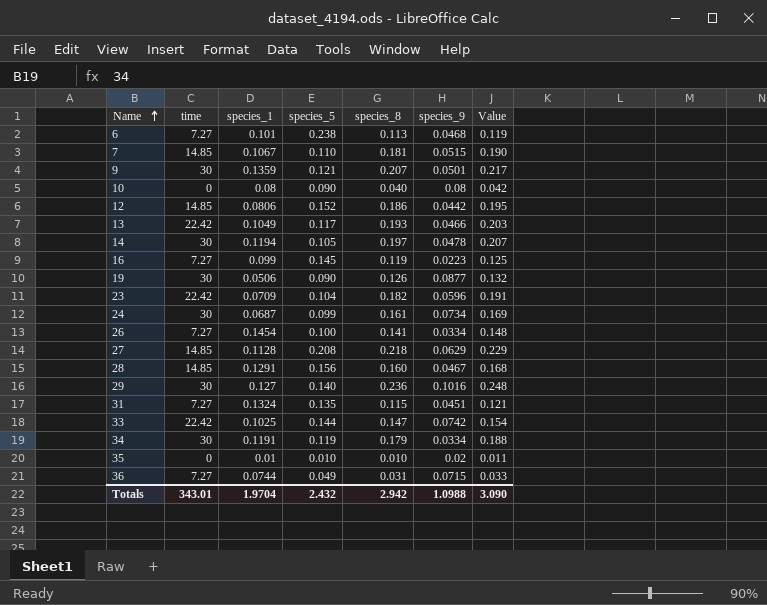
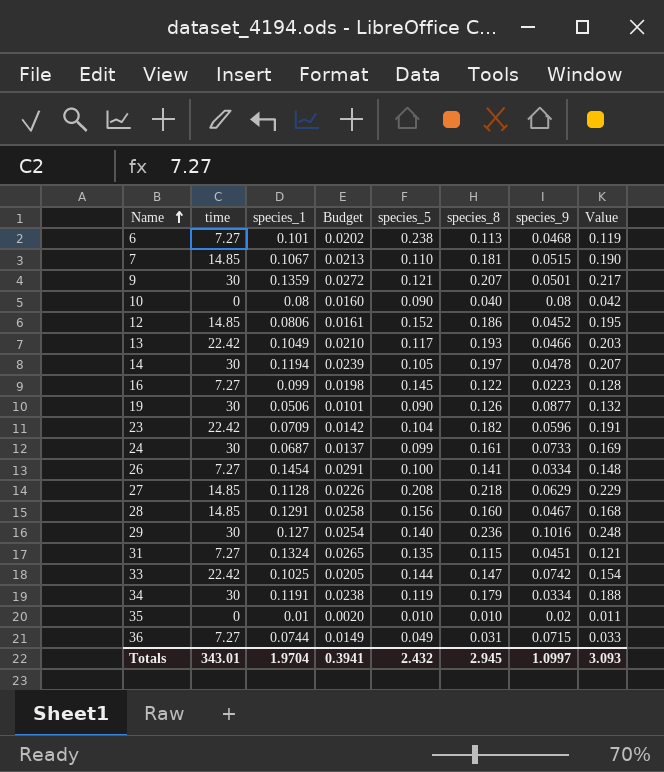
column Budget | formula: none -> [species_1] * 0.2
12 | species_9: 0.0442 -> 0.0452
16 | species_8: 0.119 -> 0.122
16 | Value: 0.125 -> 0.128
24 | species_9: 0.0734 -> 0.0733
Totals | species_8: 2.942 -> 2.945
Totals | species_9: 1.0988 -> 1.0997
Totals | Value: 3.090 -> 3.093

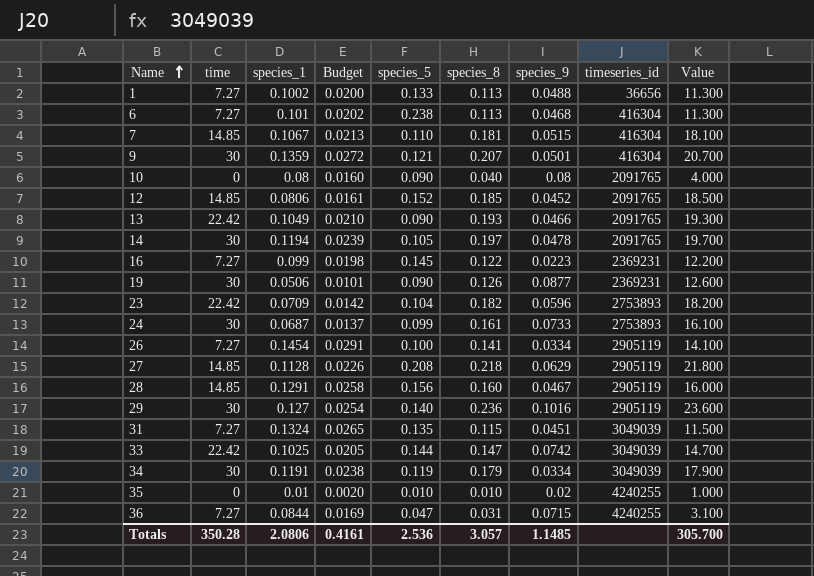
column timeseries_id | position: none -> 8
column Value | formula: [species_8] * 1.05 -> [species_8] * 100
row 1: none -> 7.27 | 0.1002 | 0.0200 | 0.133 | 0.113 | 0.0488 | 36656 | 11.300
12 | species_8: 0.186 -> 0.185
13 | species_5: 0.117 -> 0.090
36 | species_1: 0.0744 -> 0.0844
36 | Budget: 0.0149 -> 0.0169
36 | species_5: 0.049 -> 0.047
Totals | time: 343.01 -> 350.28
Totals | species_1: 1.9704 -> 2.0806
Totals | Budget: 0.3941 -> 0.4161
Totals | species_5: 2.432 -> 2.536
Totals | species_8: 2.945 -> 3.057
Totals | species_9: 1.0997 -> 1.1485
Totals | Value: 3.093 -> 305.700

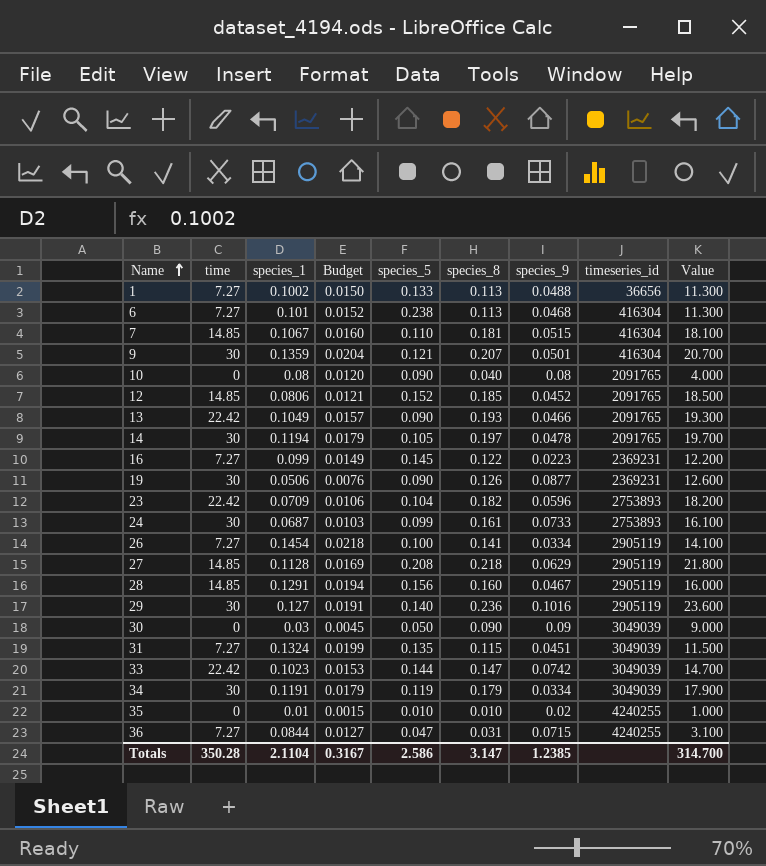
column Budget | formula: [species_1] * 0.2 -> [species_1] * 0.15
row 30: none -> 0 | 0.03 | 0.0045 | 0.050 | 0.090 | 0.09 | 3049039 | 9.000
33 | species_1: 0.1025 -> 0.1023
Totals | species_1: 2.0806 -> 2.1104
Totals | Budget: 0.4161 -> 0.3167
Totals | species_5: 2.536 -> 2.586
Totals | species_8: 3.057 -> 3.147
Totals | species_9: 1.1485 -> 1.2385
Totals | Value: 305.700 -> 314.700

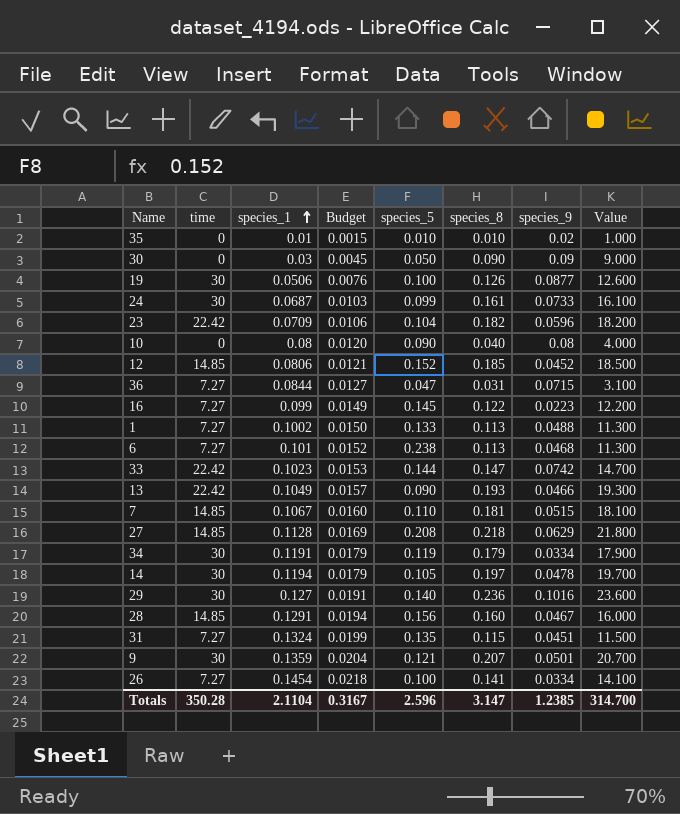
row order: Name ascending -> species_1 ascending
column timeseries_id | position: 8 -> none
19 | species_5: 0.090 -> 0.100
Totals | species_5: 2.586 -> 2.596

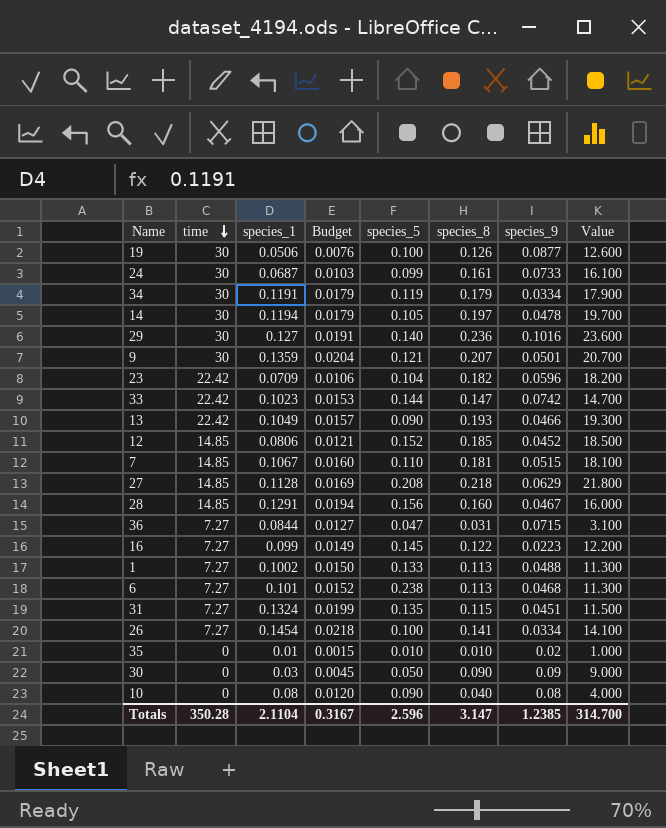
row order: species_1 ascending -> time descending

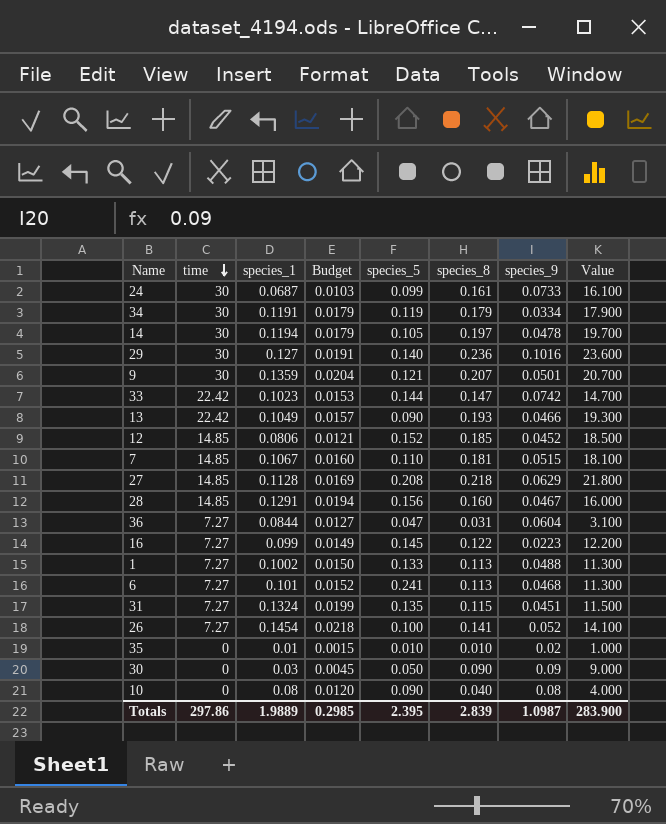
row 19: 30 | 0.0506 | 0.0076 | 0.100 | 0.126 | 0.0877 | 12.600 -> none
row 23: 22.42 | 0.0709 | 0.0106 | 0.104 | 0.182 | 0.0596 | 18.200 -> none
36 | species_9: 0.0715 -> 0.0604
6 | species_5: 0.238 -> 0.241
26 | species_9: 0.0334 -> 0.052
Totals | time: 350.28 -> 297.86
Totals | species_1: 2.1104 -> 1.9889
Totals | Budget: 0.3167 -> 0.2985
Totals | species_5: 2.596 -> 2.395
Totals | species_8: 3.147 -> 2.839
Totals | species_9: 1.2385 -> 1.0987
Totals | Value: 314.700 -> 283.900

